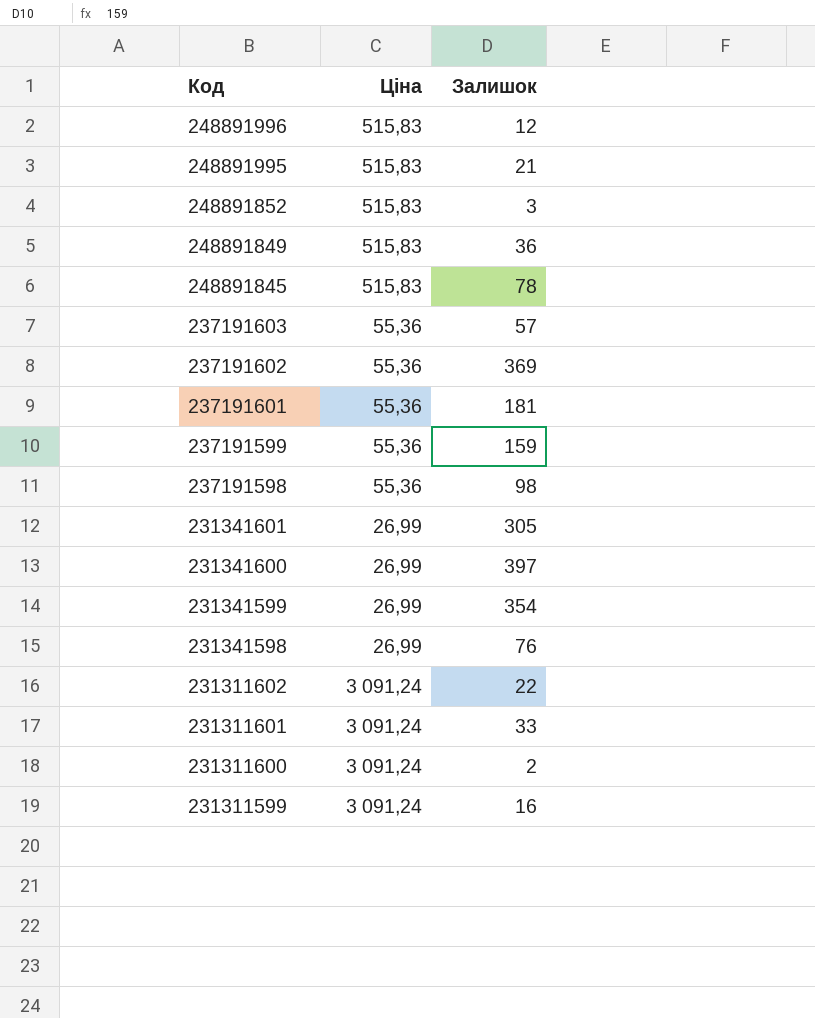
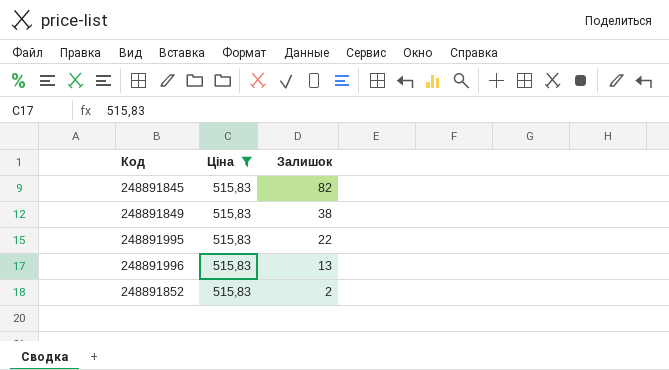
filter: none -> Ціна = 515,83
row order: Код descending -> Залишок descending
248891845 | Залишок: 78 -> 82
248891849 | Залишок: 36 -> 38
248891995 | Залишок: 21 -> 22
248891996 | Залишок: 12 -> 13
248891852 | Залишок: 3 -> 2

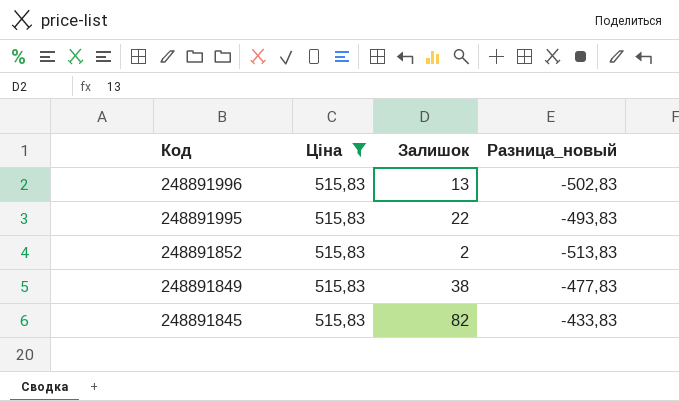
row order: Залишок descending -> Код descending
column Разница_новый | formula: none -> [Залишок] - [Ціна]

